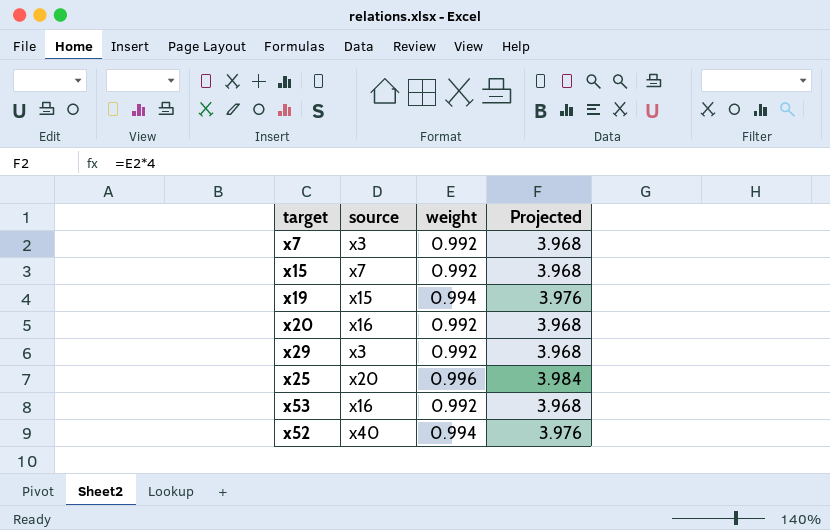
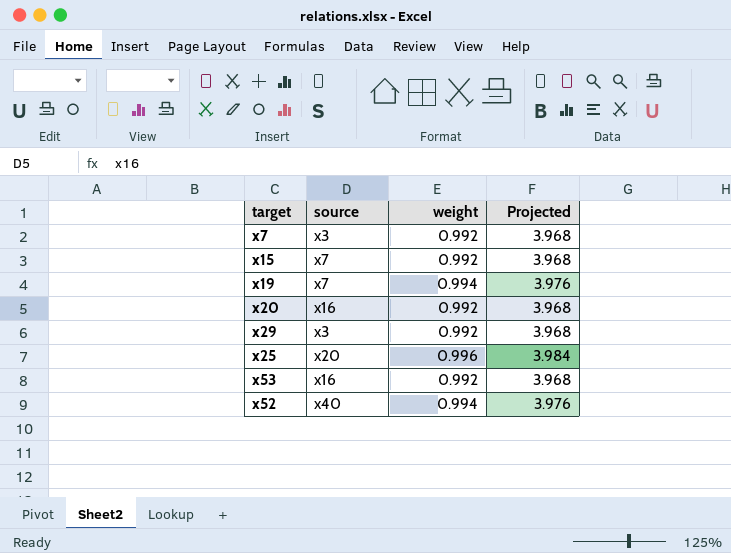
x19 | source: x15 -> x7

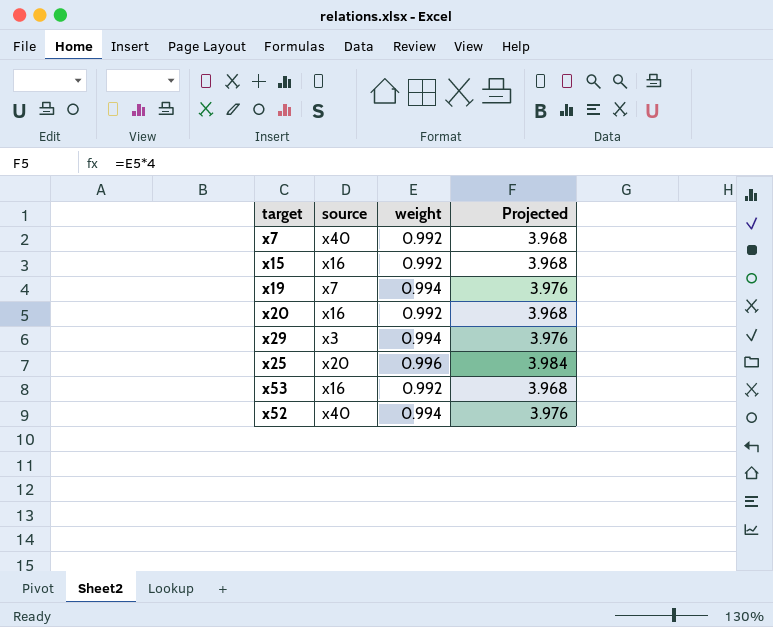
x7 | source: x3 -> x40
x15 | source: x7 -> x16
x29 | weight: 0.992 -> 0.994
x29 | Projected: 3.968 -> 3.976

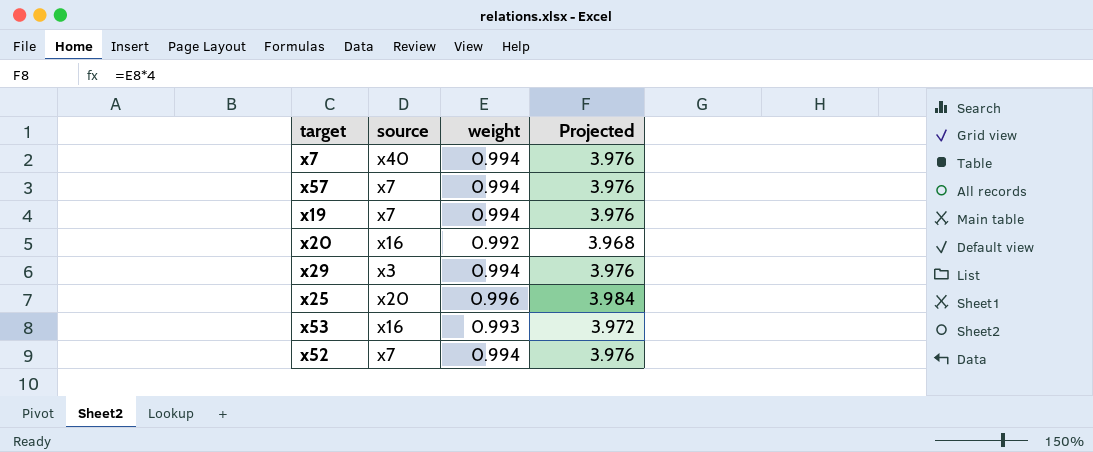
row x15: x16 | 0.992 | 3.968 -> none
x7 | weight: 0.992 -> 0.994
x7 | Projected: 3.968 -> 3.976
row x57: none -> x7 | 0.994 | 3.976
x53 | weight: 0.992 -> 0.993
x53 | Projected: 3.968 -> 3.972
x52 | source: x40 -> x7

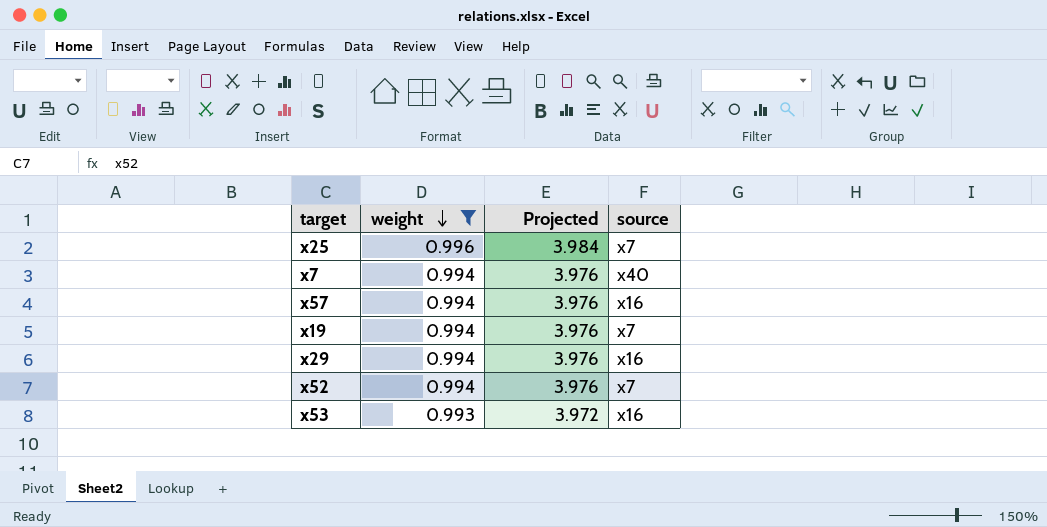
filter: none -> weight != 0.992
row order: none -> weight descending
column source | position: 2 -> 4
x25 | source: x20 -> x7
x57 | source: x7 -> x16
x29 | source: x3 -> x16

